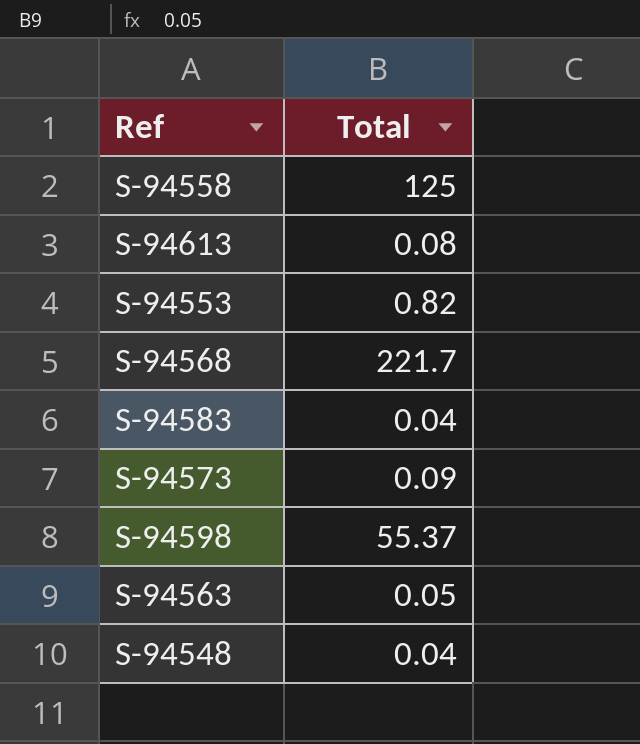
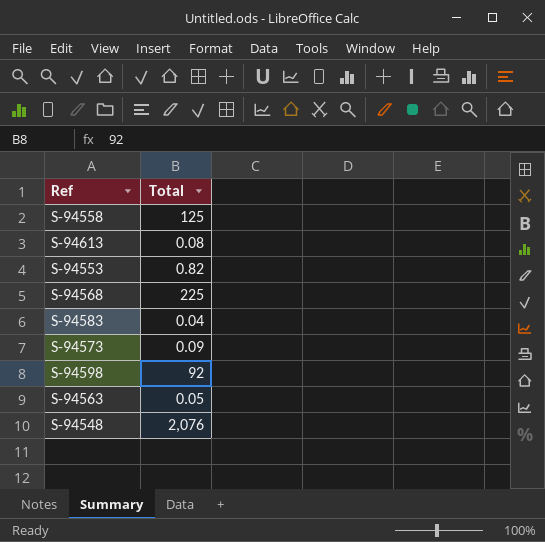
S-94568 | Total: 221.7 -> 225
S-94598 | Total: 55.37 -> 92
S-94548 | Total: 0.04 -> 2,076

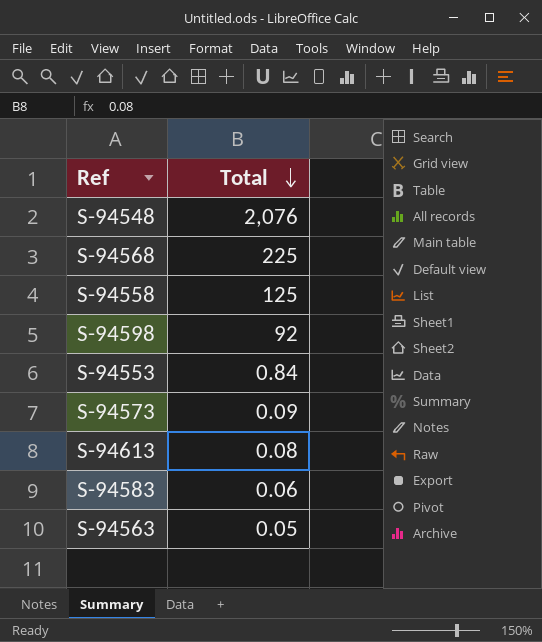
row order: none -> Total descending
S-94553 | Total: 0.82 -> 0.84
S-94583 | Total: 0.04 -> 0.06

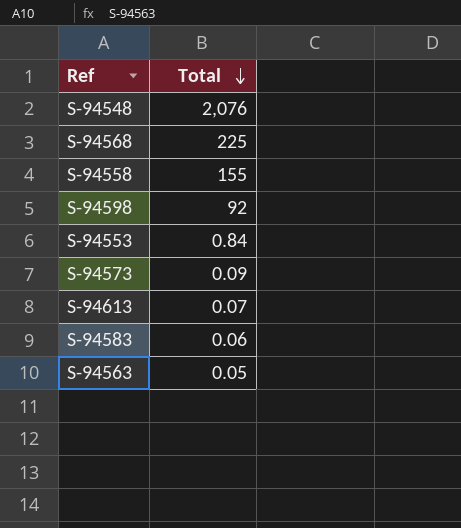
S-94558 | Total: 125 -> 155
S-94613 | Total: 0.08 -> 0.07

